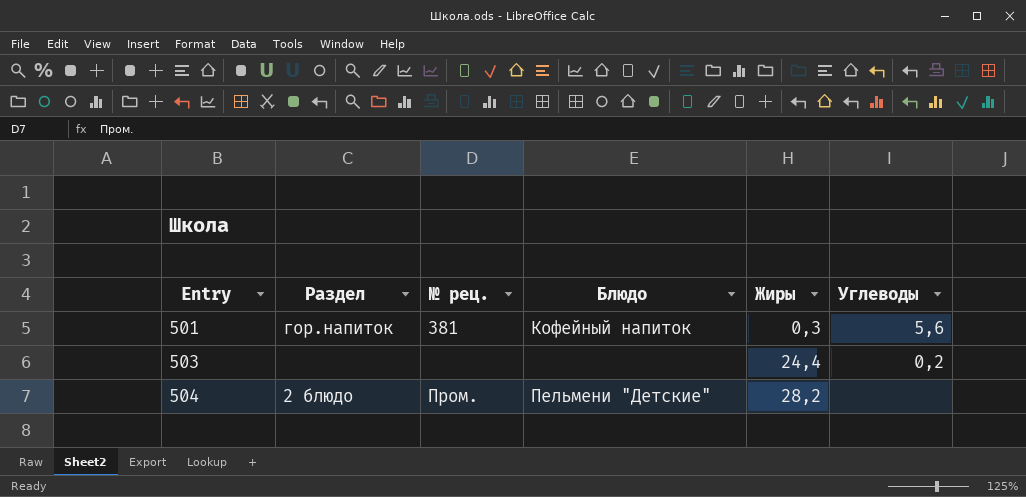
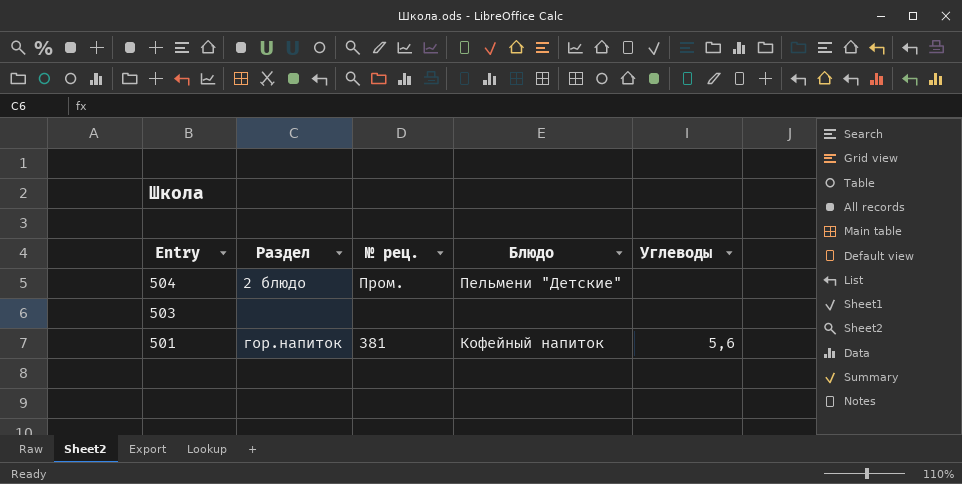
row order: Entry ascending -> Entry descending
column Жиры | position: 5 -> none
503 | Углеводы: 0,2 -> none

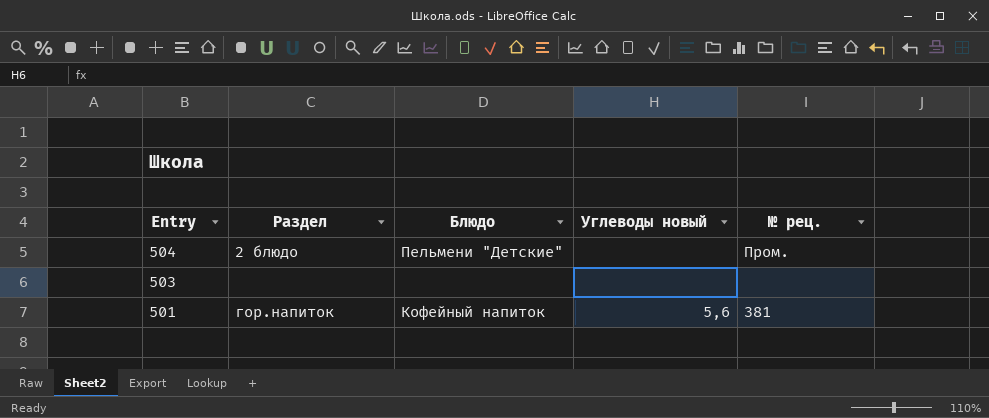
column name: Углеводы -> Углеводы новый
column № рец. | position: 3 -> 5

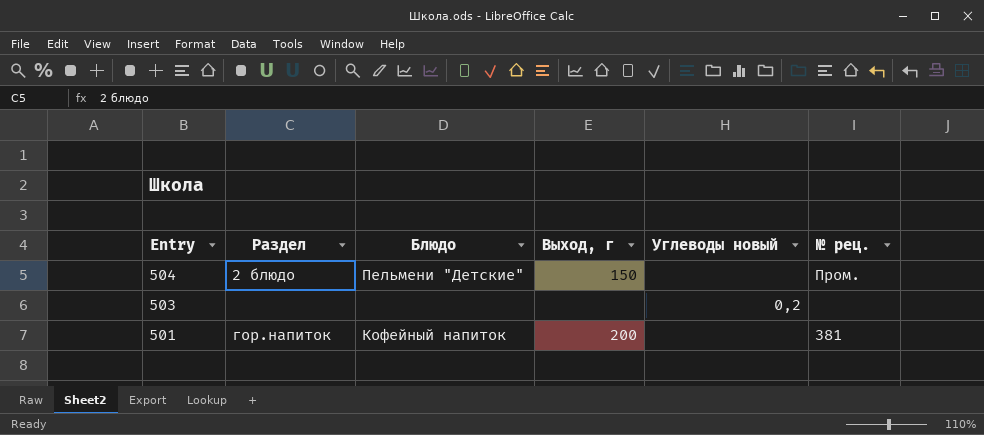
column Выход, г | position: none -> 4
503 | Углеводы новый: none -> 0,2
501 | Углеводы новый: 5,6 -> none

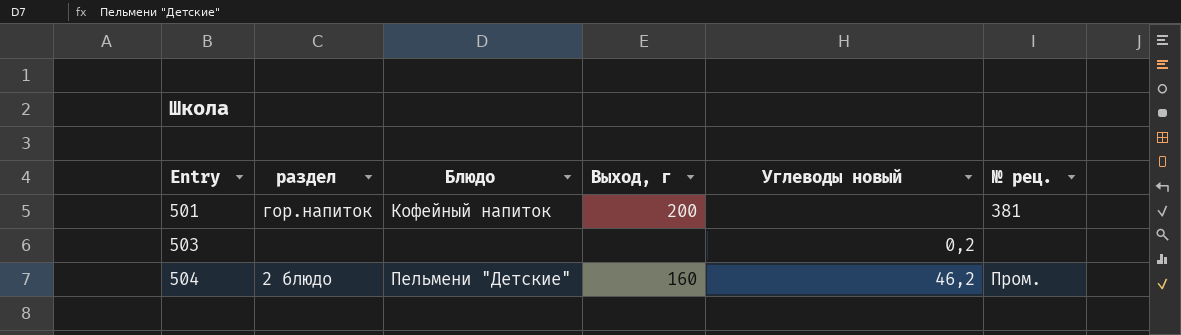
row order: Entry descending -> Entry ascending
column name: Раздел -> раздел
504 | Выход, г: 150 -> 160
504 | Углеводы новый: none -> 46,2

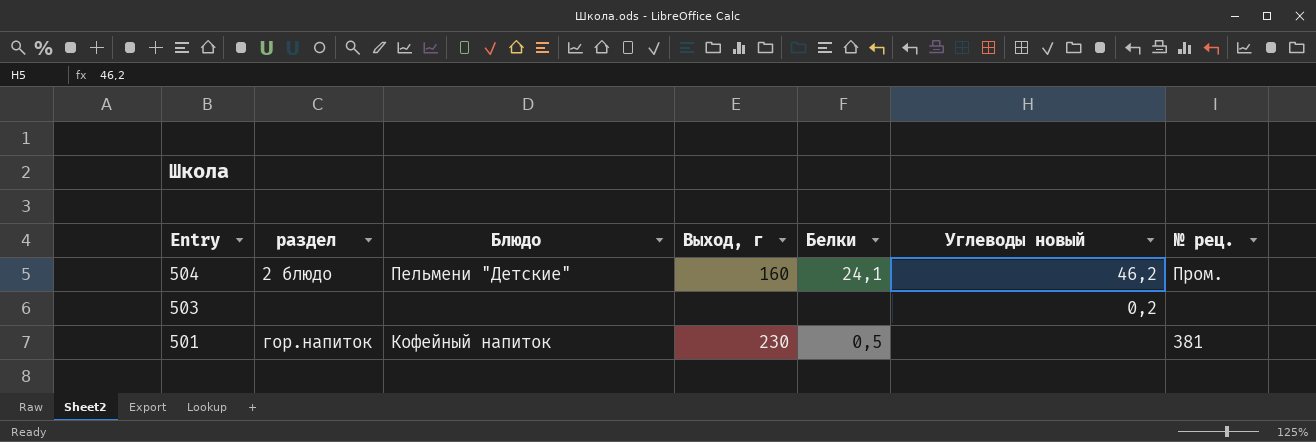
row order: Entry ascending -> Entry descending
column Белки | position: none -> 5
501 | Выход, г: 200 -> 230

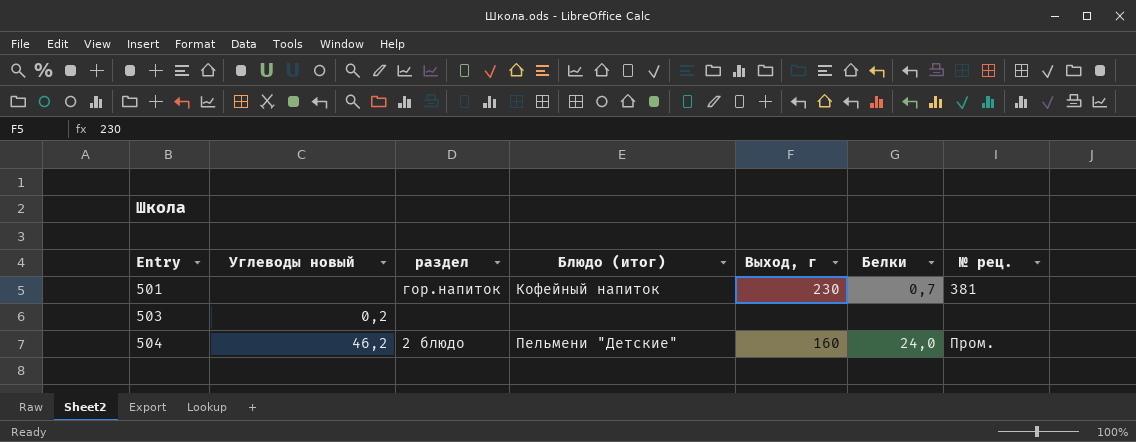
row order: Entry descending -> Entry ascending
column Углеводы новый | position: 6 -> 2
column name: Блюдо -> Блюдо (итог)
501 | Белки: 0,5 -> 0,7
504 | Белки: 24,1 -> 24,0

